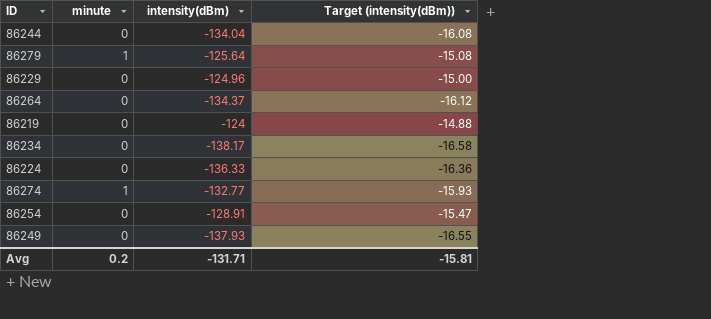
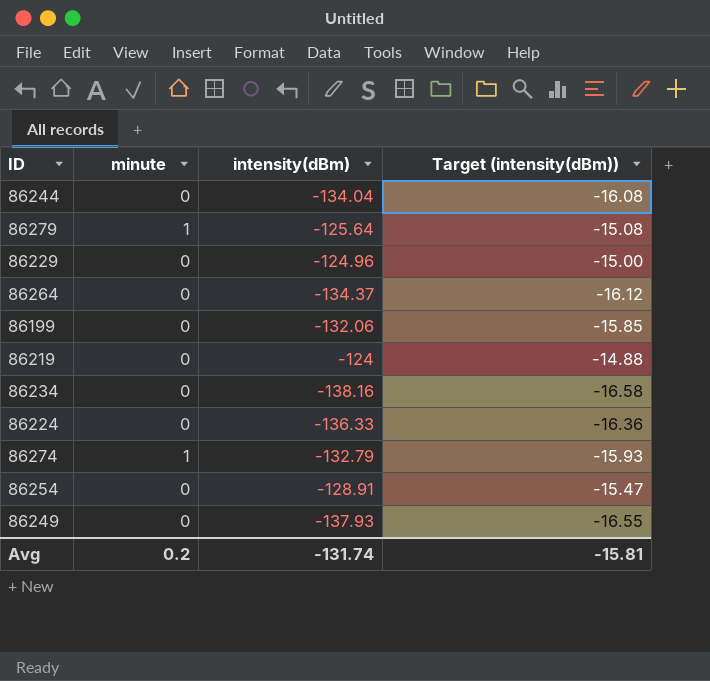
row 86199: none -> 0 | -132.06 | -15.85
86234 | intensity(dBm): -138.17 -> -138.16
86274 | intensity(dBm): -132.77 -> -132.79
Avg | intensity(dBm): -131.71 -> -131.74

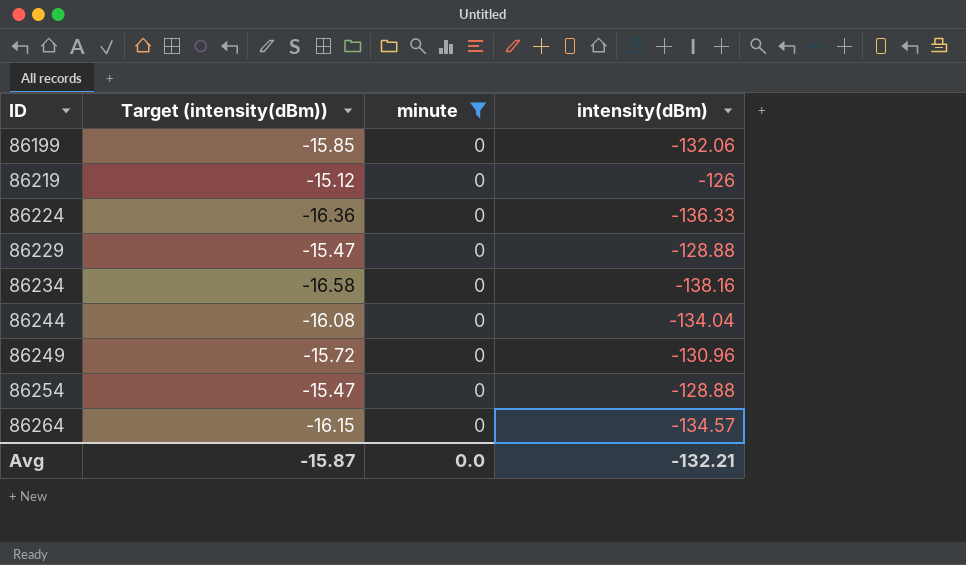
filter: none -> minute = 0
row order: none -> ID ascending
column Target (intensity(dBm)) | position: 4 -> 2
86219 | Target (intensity(dBm)): -14.88 -> -15.12
86219 | intensity(dBm): -124 -> -126
86229 | Target (intensity(dBm)): -15.00 -> -15.47
86229 | intensity(dBm): -124.96 -> -128.88
86249 | Target (intensity(dBm)): -16.55 -> -15.72
86249 | intensity(dBm): -137.93 -> -130.96
86254 | intensity(dBm): -128.91 -> -128.88
86264 | Target (intensity(dBm)): -16.12 -> -16.15
86264 | intensity(dBm): -134.37 -> -134.57
Avg | Target (intensity(dBm)): -15.81 -> -15.87
Avg | minute: 0.2 -> 0.0
Avg | intensity(dBm): -131.74 -> -132.21

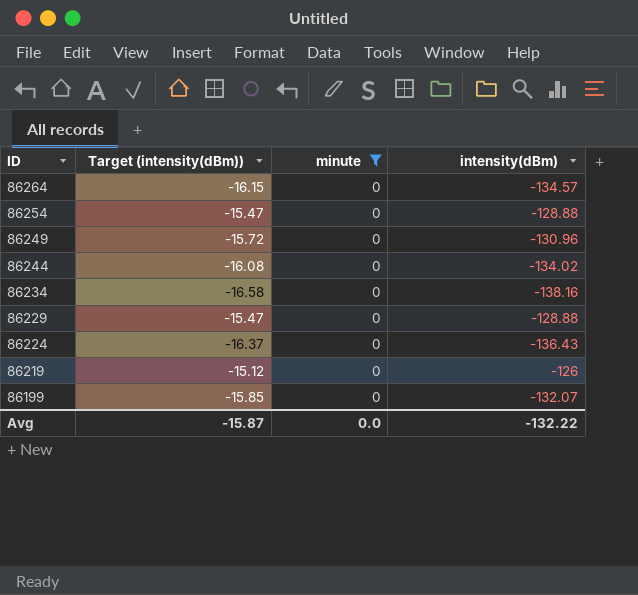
row order: ID ascending -> ID descending
86244 | intensity(dBm): -134.04 -> -134.02
86224 | Target (intensity(dBm)): -16.36 -> -16.37
86224 | intensity(dBm): -136.33 -> -136.43
86199 | intensity(dBm): -132.06 -> -132.07
Avg | intensity(dBm): -132.21 -> -132.22

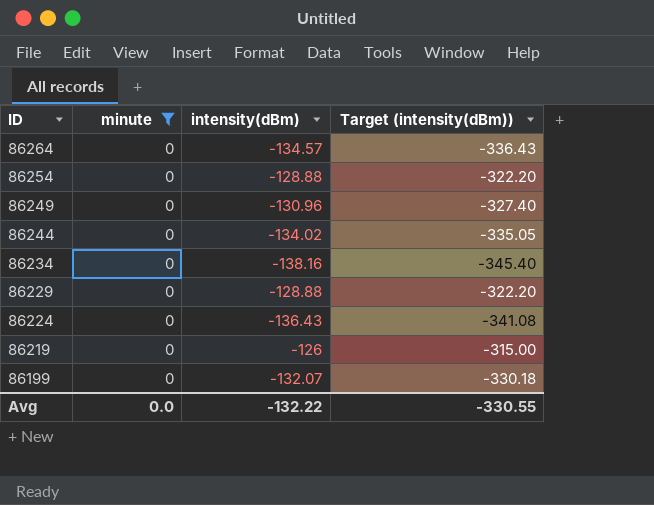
column Target (intensity(dBm)) | formula: [intensity(dBm)] * 0.12 -> [intensity(dBm)] * 2.5
column Target (intensity(dBm)) | position: 2 -> 4
Avg | Target (intensity(dBm)): -15.87 -> -330.55

